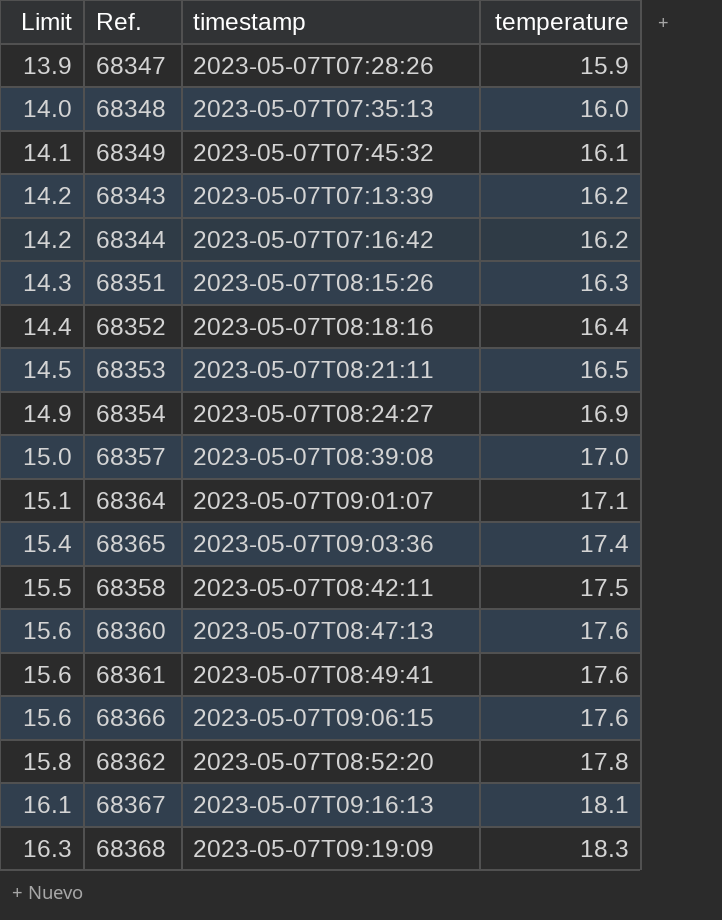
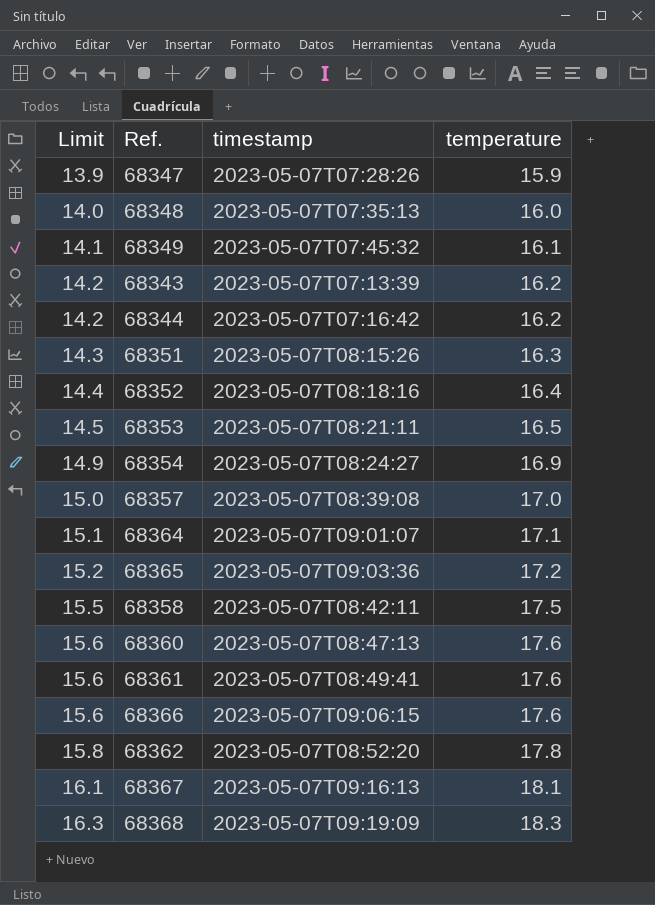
68365 | Limit: 15.4 -> 15.2
68365 | temperature: 17.4 -> 17.2

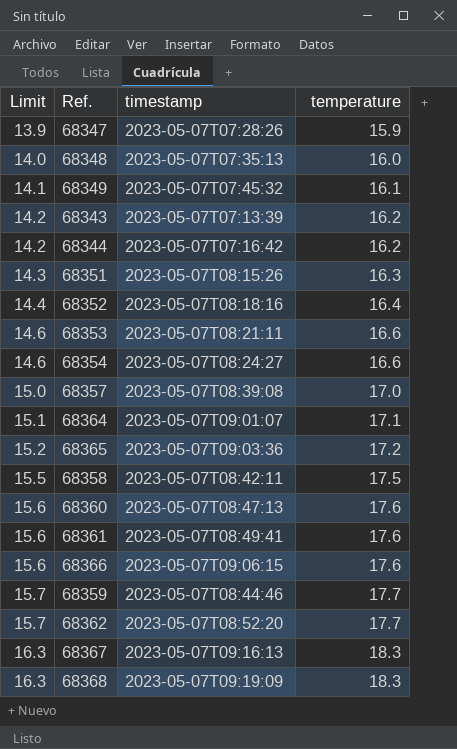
68353 | Limit: 14.5 -> 14.6
68353 | temperature: 16.5 -> 16.6
68354 | Limit: 14.9 -> 14.6
68354 | temperature: 16.9 -> 16.6
row 68359: none -> 15.7 | 2023-05-07T08:44:46 | 17.7
68362 | Limit: 15.8 -> 15.7
68362 | temperature: 17.8 -> 17.7
68367 | Limit: 16.1 -> 16.3
68367 | temperature: 18.1 -> 18.3

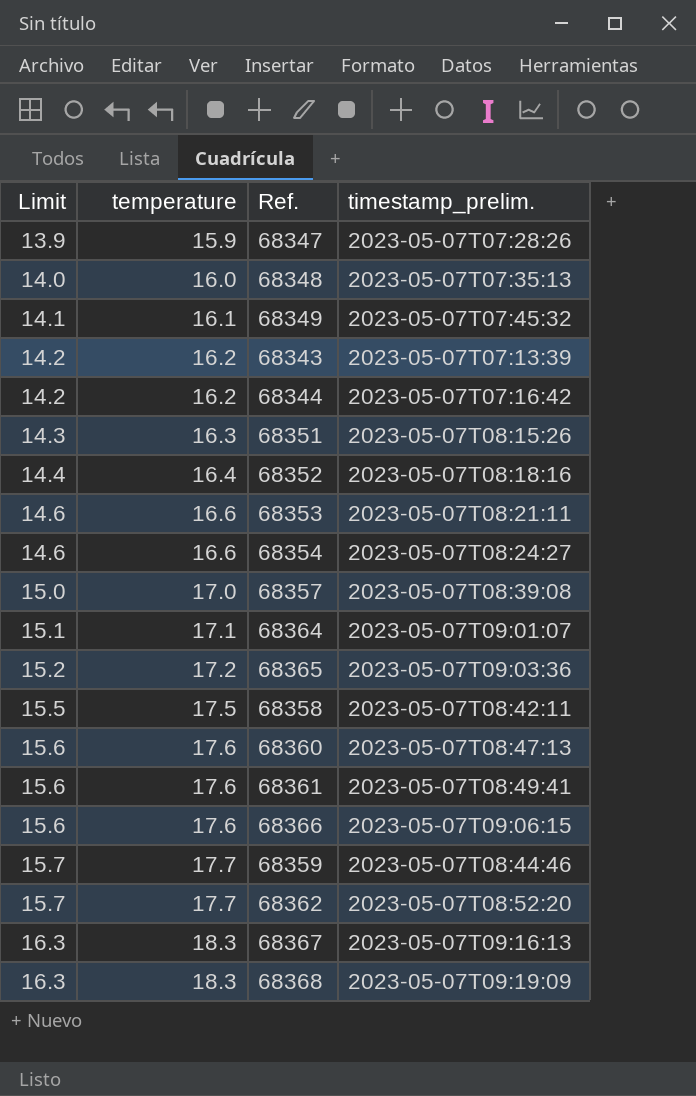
column temperature | position: 4 -> 2
column name: timestamp -> timestamp_prelim.

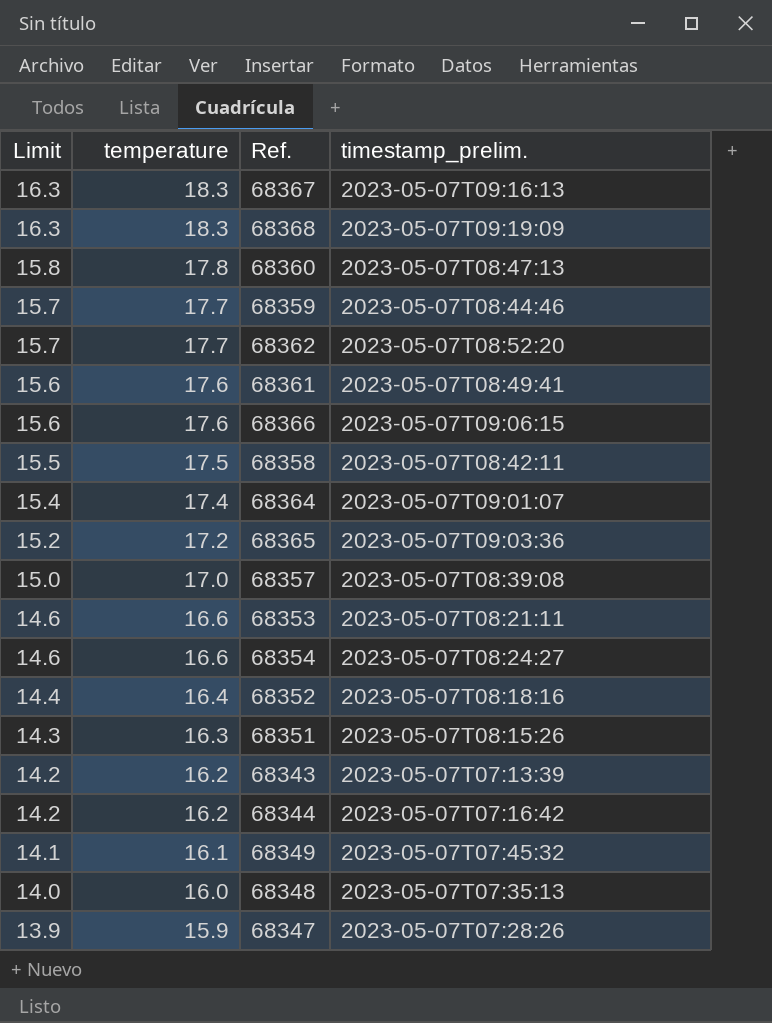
row order: Limit ascending -> Limit descending
68360 | Limit: 15.6 -> 15.8
68360 | temperature: 17.6 -> 17.8
68364 | Limit: 15.1 -> 15.4
68364 | temperature: 17.1 -> 17.4

